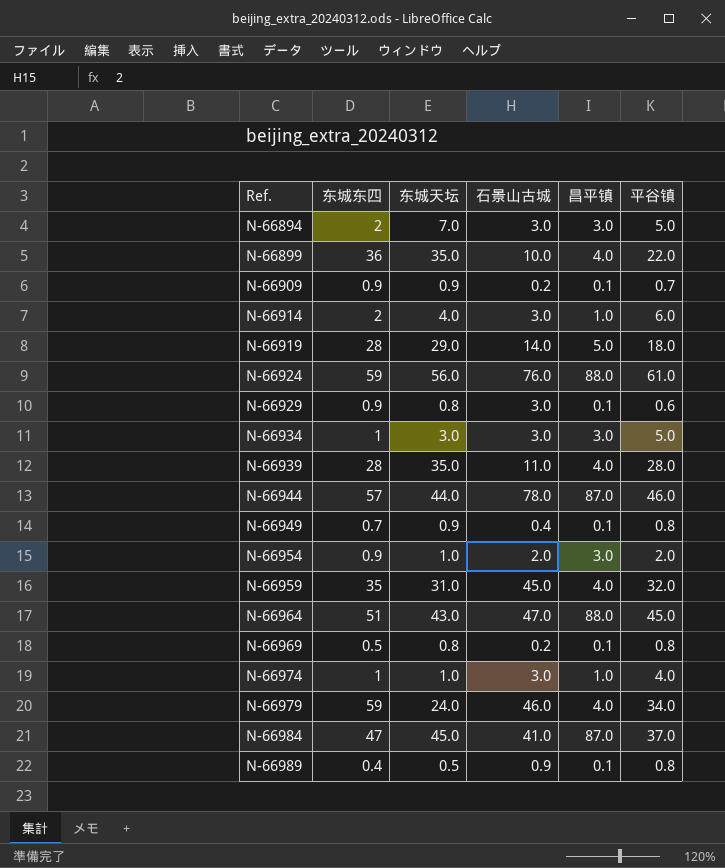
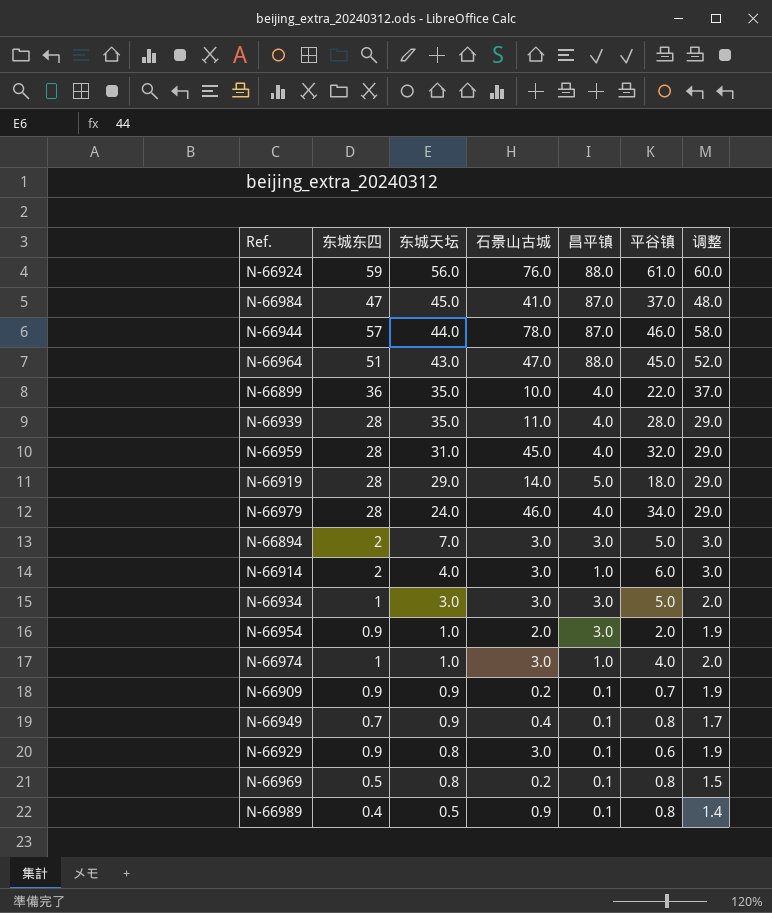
row order: Ref. ascending -> 东城天坛 descending
column 调整 | formula: none -> [东城东四] + 1
N-66959 | 东城东四: 35 -> 28
N-66979 | 东城东四: 59 -> 28

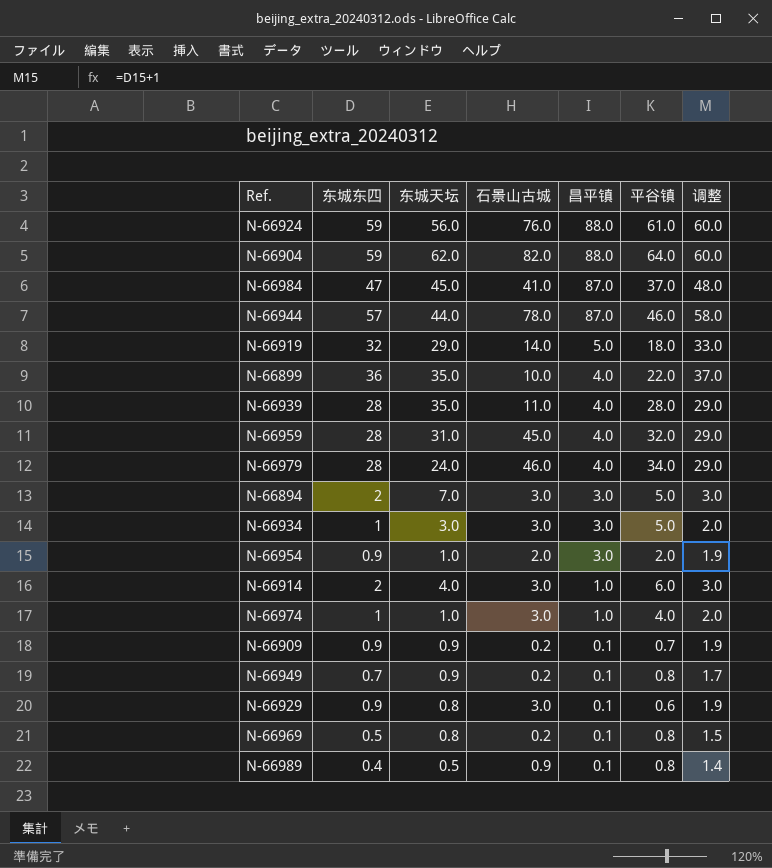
row order: 东城天坛 descending -> 昌平镇 descending
row N-66964: 51 | 43.0 | 47.0 | 88.0 | 45.0 | 52.0 -> none
row N-66904: none -> 59 | 62.0 | 82.0 | 88.0 | 64.0 | 60.0
N-66919 | 东城东四: 28 -> 32
N-66919 | 调整: 29.0 -> 33.0
N-66949 | 石景山古城: 0.4 -> 0.2

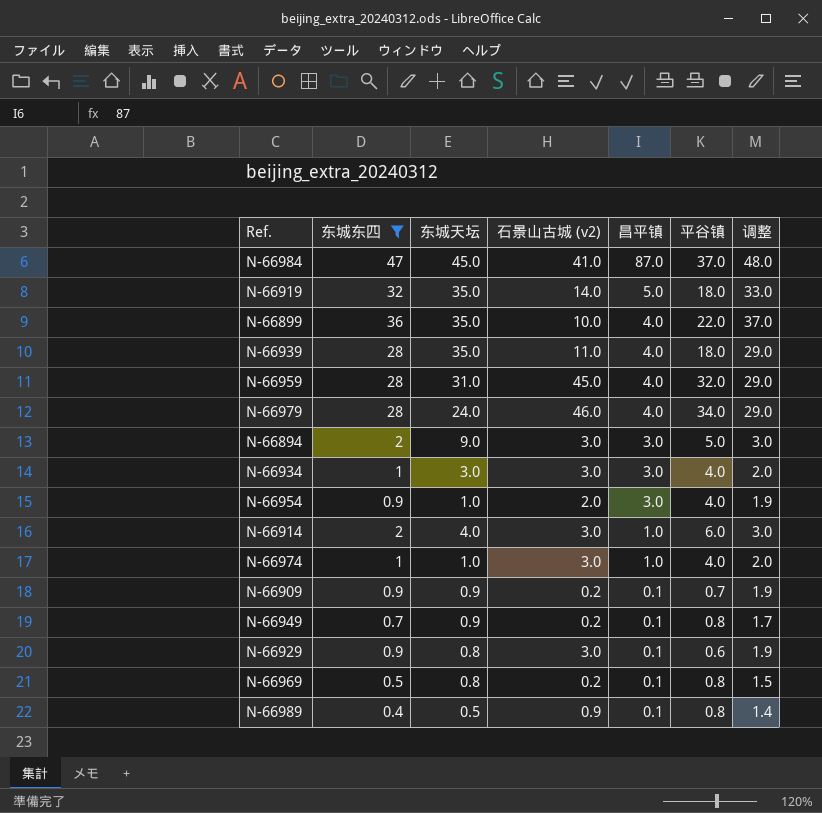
filter: none -> 东城东四 <= 47
column name: 石景山古城 -> 石景山古城 (v2)
N-66919 | 东城天坛: 29.0 -> 35.0
N-66939 | 平谷镇: 28.0 -> 18.0
N-66894 | 东城天坛: 7.0 -> 9.0
N-66934 | 平谷镇: 5.0 -> 4.0
N-66954 | 平谷镇: 2.0 -> 4.0

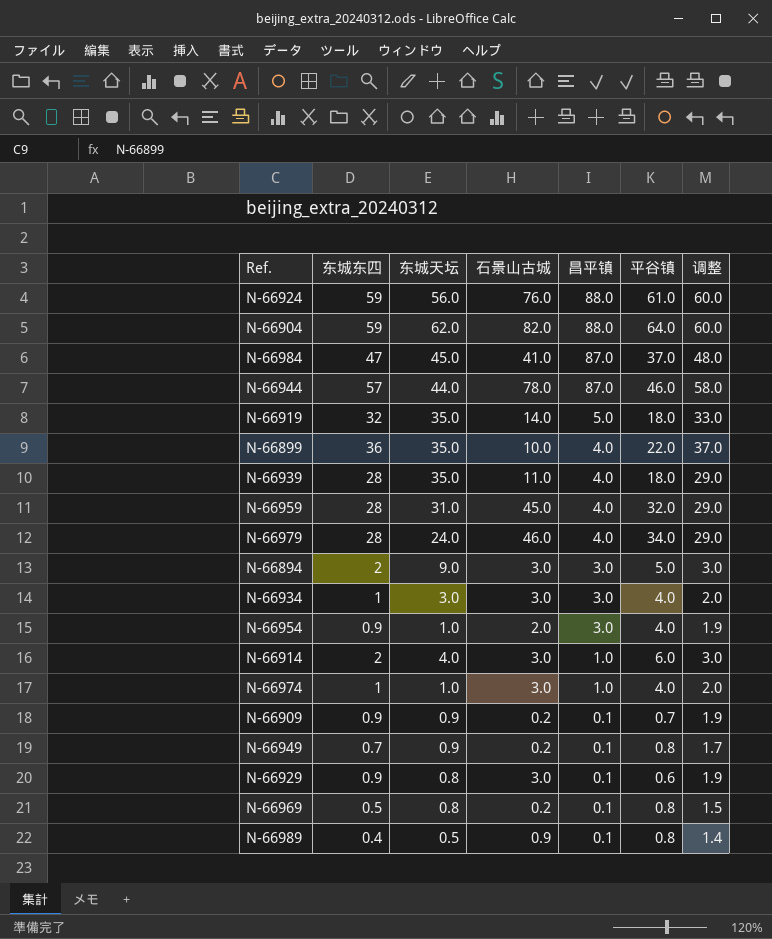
filter: 东城东四 <= 47 -> none
column name: 石景山古城 (v2) -> 石景山古城

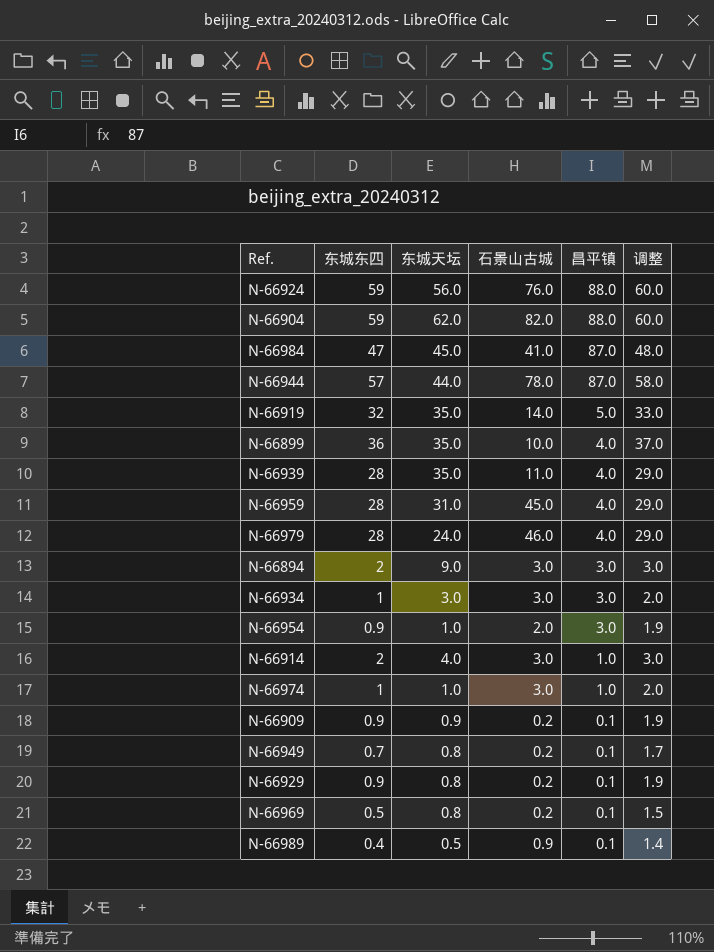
column 平谷镇 | position: 6 -> none
N-66949 | 东城天坛: 0.9 -> 0.8
N-66929 | 石景山古城: 3.0 -> 0.2

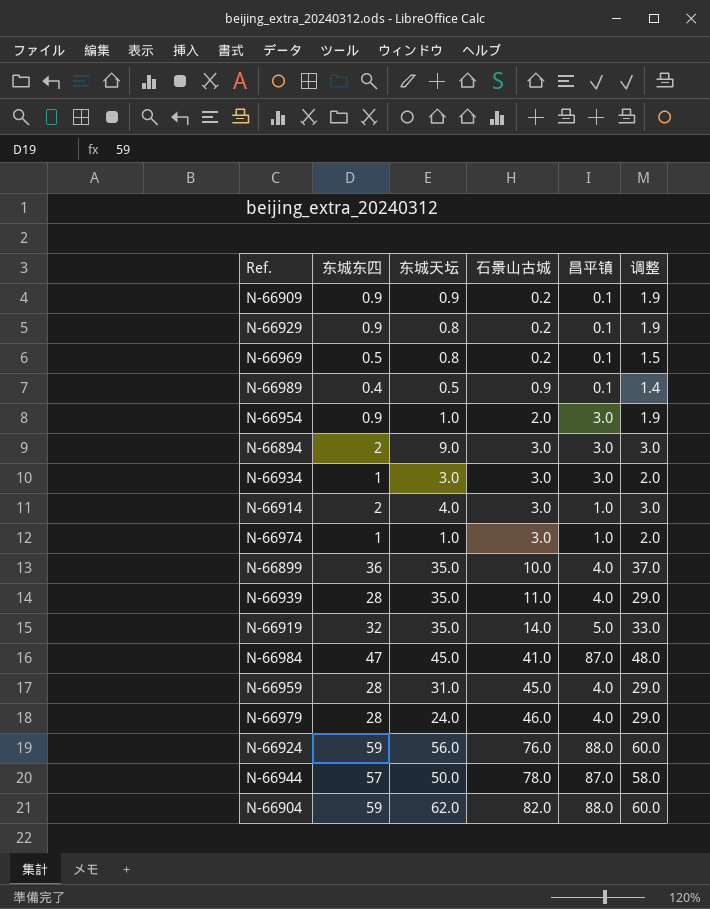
row order: 昌平镇 descending -> 石景山古城 ascending
row N-66949: 0.7 | 0.8 | 0.2 | 0.1 | 1.7 -> none
N-66944 | 东城天坛: 44.0 -> 50.0

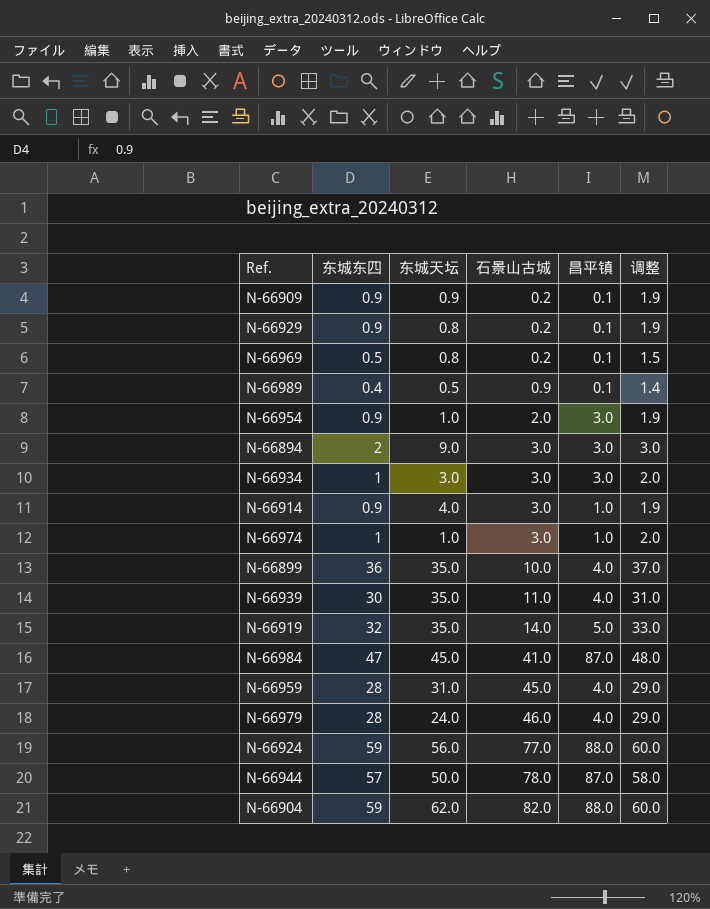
N-66914 | 东城东四: 2 -> 0.9
N-66914 | 调整: 3.0 -> 1.9
N-66939 | 东城东四: 28 -> 30
N-66939 | 调整: 29.0 -> 31.0
N-66924 | 石景山古城: 76.0 -> 77.0

